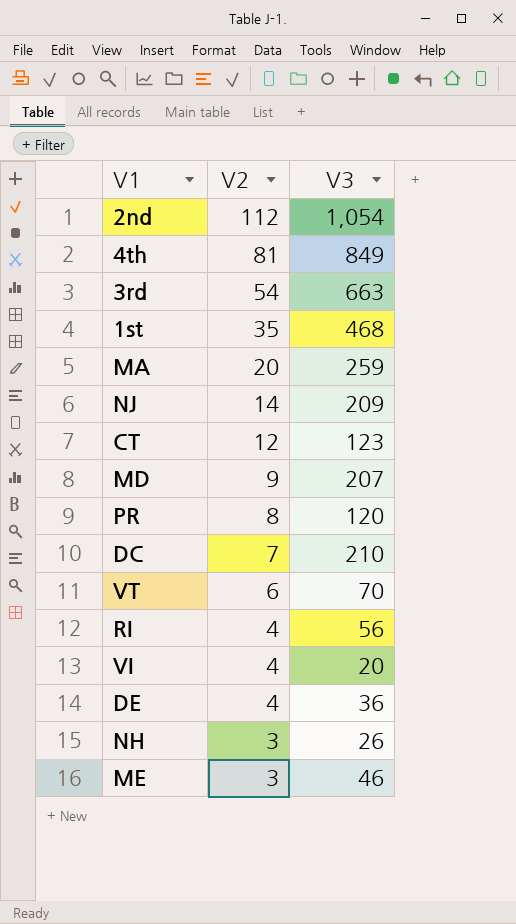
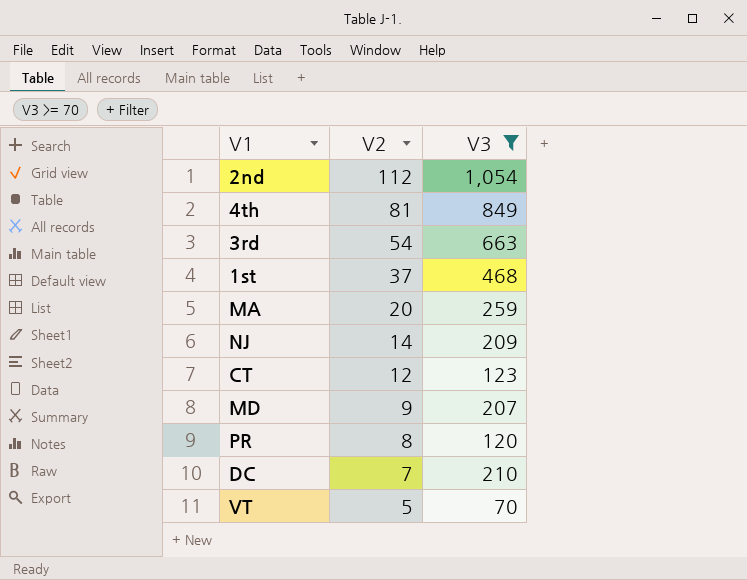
filter: none -> V3 >= 70
1st | V2: 35 -> 37
VT | V2: 6 -> 5

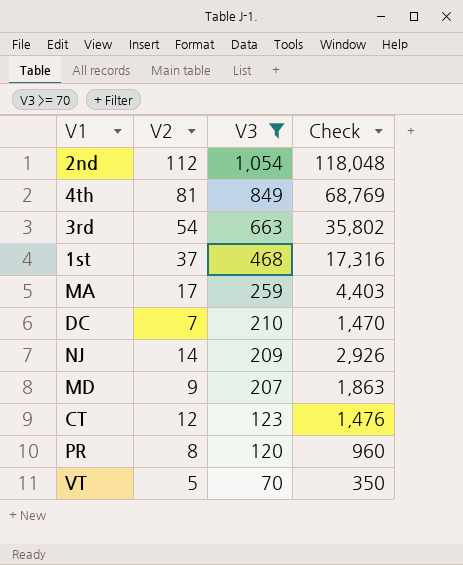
row order: V2 descending -> V3 descending
column Check | formula: none -> [V2] * [V3]
MA | V2: 20 -> 17

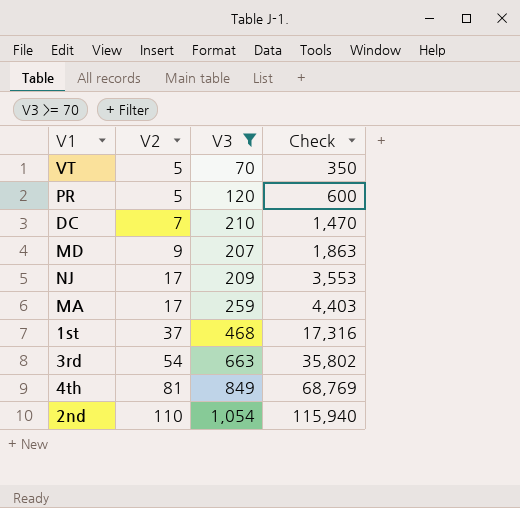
row order: V3 descending -> V2 ascending
row CT: 12 | 123 | 1,476 -> none
PR | V2: 8 -> 5
PR | Check: 960 -> 600
NJ | V2: 14 -> 17
NJ | Check: 2,926 -> 3,553
2nd | V2: 112 -> 110
2nd | Check: 118,048 -> 115,940

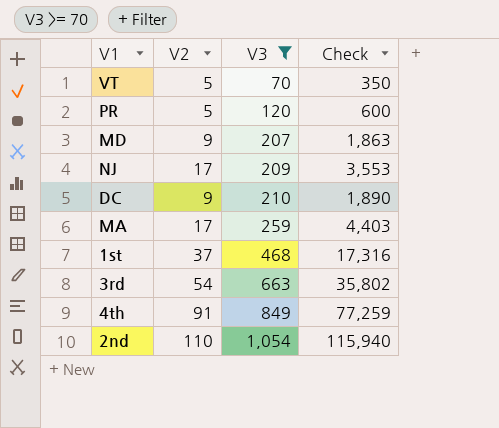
row order: V2 ascending -> V3 ascending
DC | V2: 7 -> 9
DC | Check: 1,470 -> 1,890
4th | V2: 81 -> 91
4th | Check: 68,769 -> 77,259

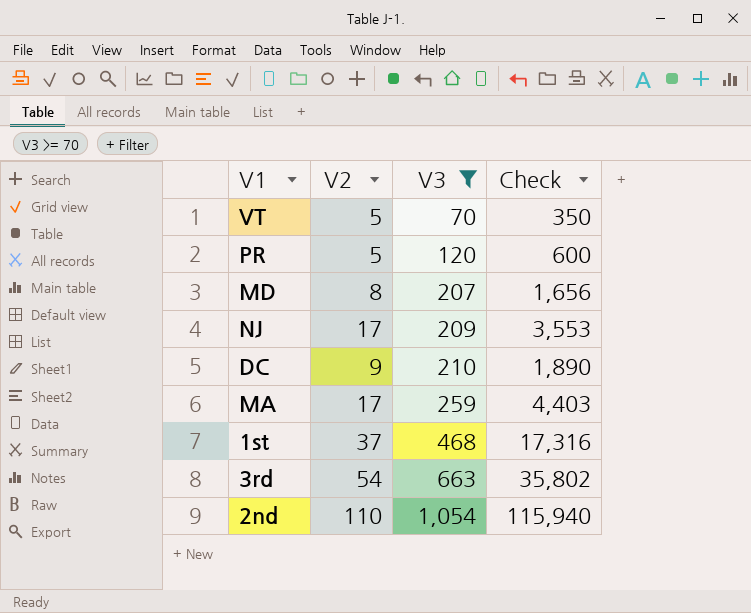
row 4th: 91 | 849 | 77,259 -> none
MD | V2: 9 -> 8
MD | Check: 1,863 -> 1,656

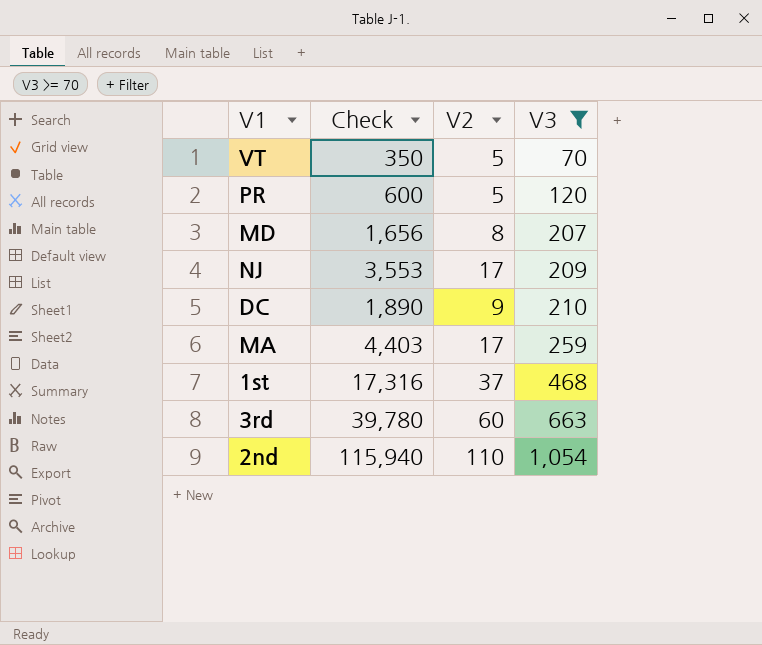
column Check | position: 4 -> 2
3rd | Check: 35,802 -> 39,780
3rd | V2: 54 -> 60

